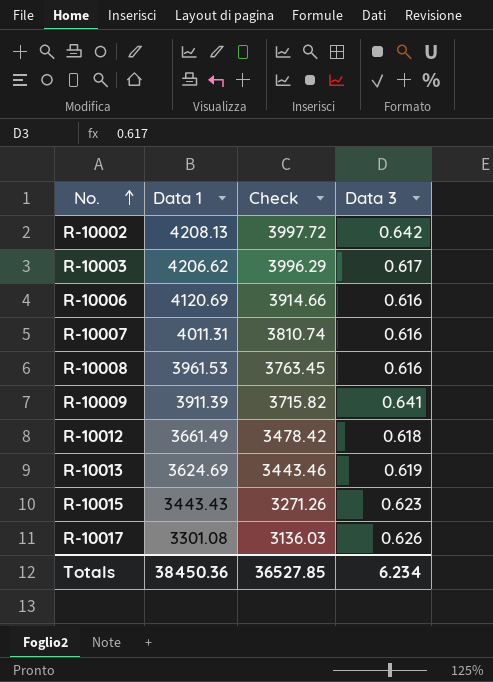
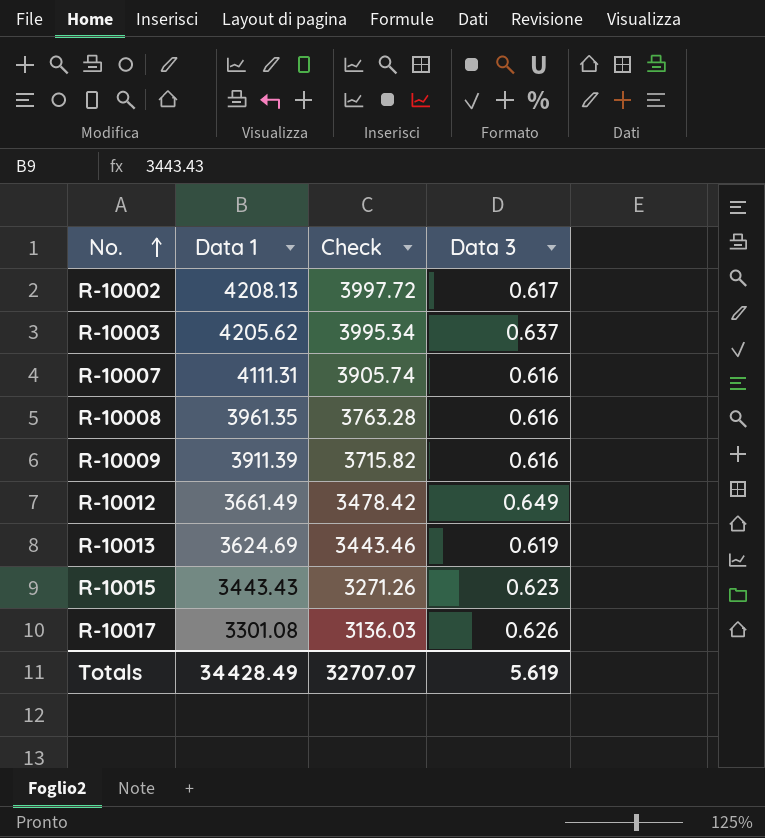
row R-10006: 4120.69 | 3914.66 | 0.616 -> none
R-10002 | Data 3: 0.642 -> 0.617
R-10003 | Data 1: 4206.62 -> 4205.62
R-10003 | Check: 3996.29 -> 3995.34
R-10003 | Data 3: 0.617 -> 0.637
R-10007 | Data 1: 4011.31 -> 4111.31
R-10007 | Check: 3810.74 -> 3905.74
R-10008 | Data 1: 3961.53 -> 3961.35
R-10008 | Check: 3763.45 -> 3763.28
R-10009 | Data 3: 0.641 -> 0.616
R-10012 | Data 3: 0.618 -> 0.649
Totals | Data 1: 38450.36 -> 34428.49
Totals | Check: 36527.85 -> 32707.07
Totals | Data 3: 6.234 -> 5.619

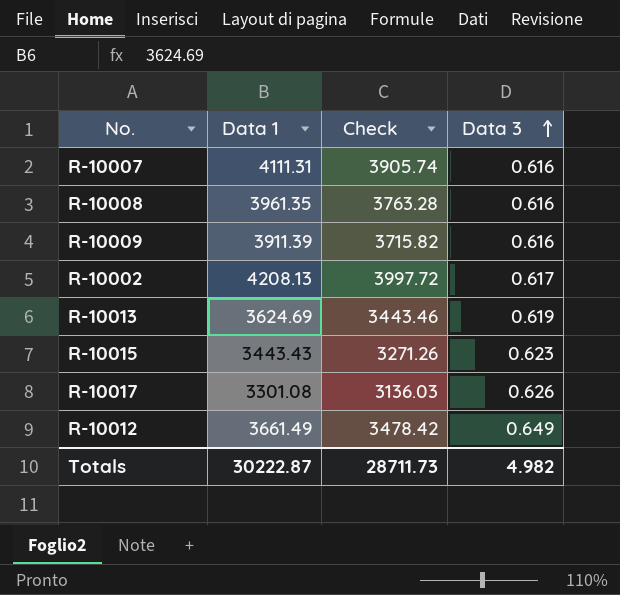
row order: No. ascending -> Data 3 ascending
row R-10003: 4205.62 | 3995.34 | 0.637 -> none
Totals | Data 1: 34428.49 -> 30222.87
Totals | Check: 32707.07 -> 28711.73
Totals | Data 3: 5.619 -> 4.982

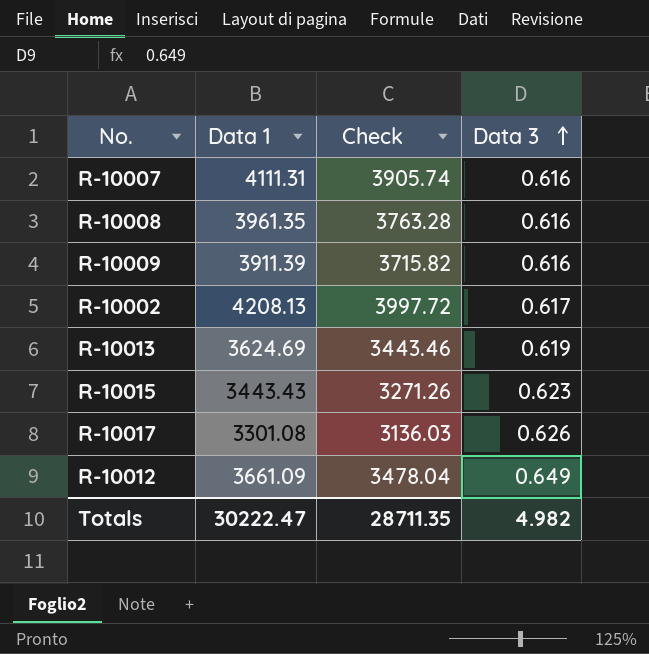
R-10012 | Data 1: 3661.49 -> 3661.09
R-10012 | Check: 3478.42 -> 3478.04
Totals | Data 1: 30222.87 -> 30222.47
Totals | Check: 28711.73 -> 28711.35

